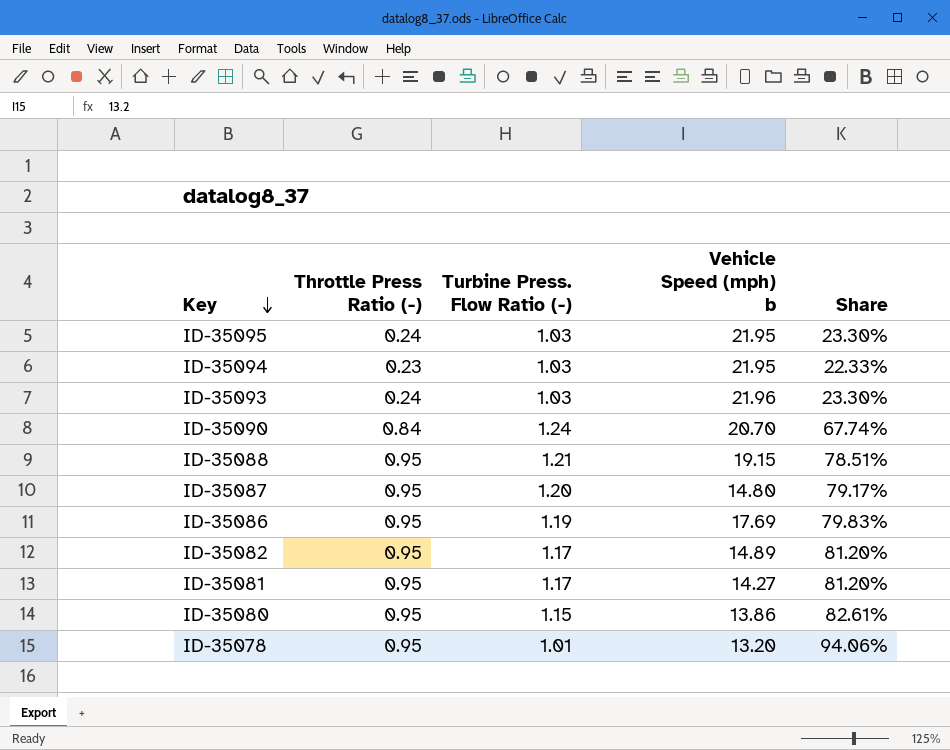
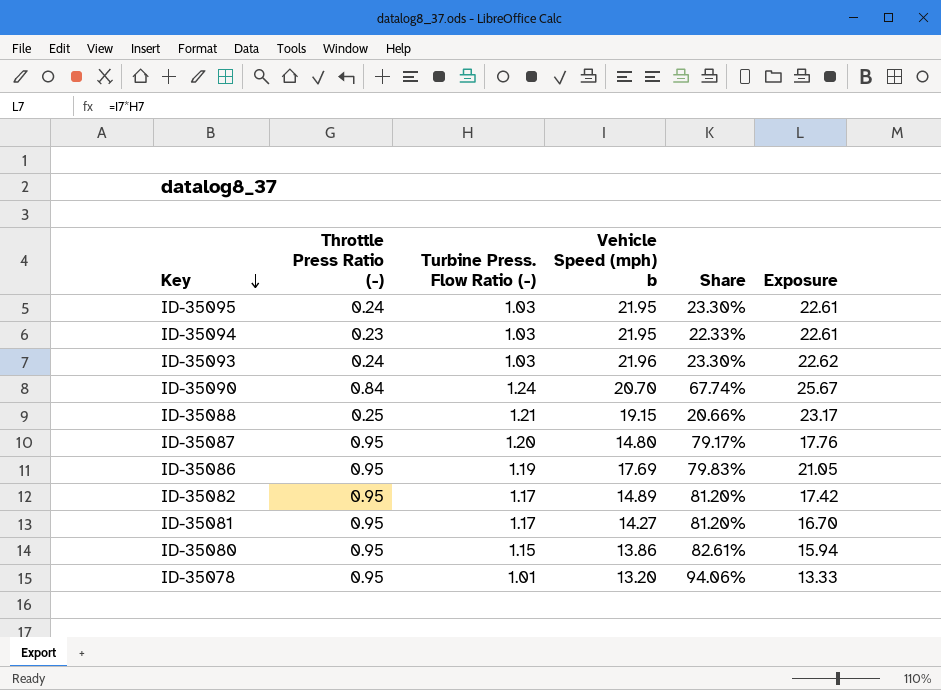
column Exposure | formula: none -> [Turbine Press. Flow Ratio (-)] * [Vehicle Speed (mph) b]
ID-35088 | Throttle Press Ratio (-): 0.95 -> 0.25
ID-35088 | Share: 78.51% -> 20.66%

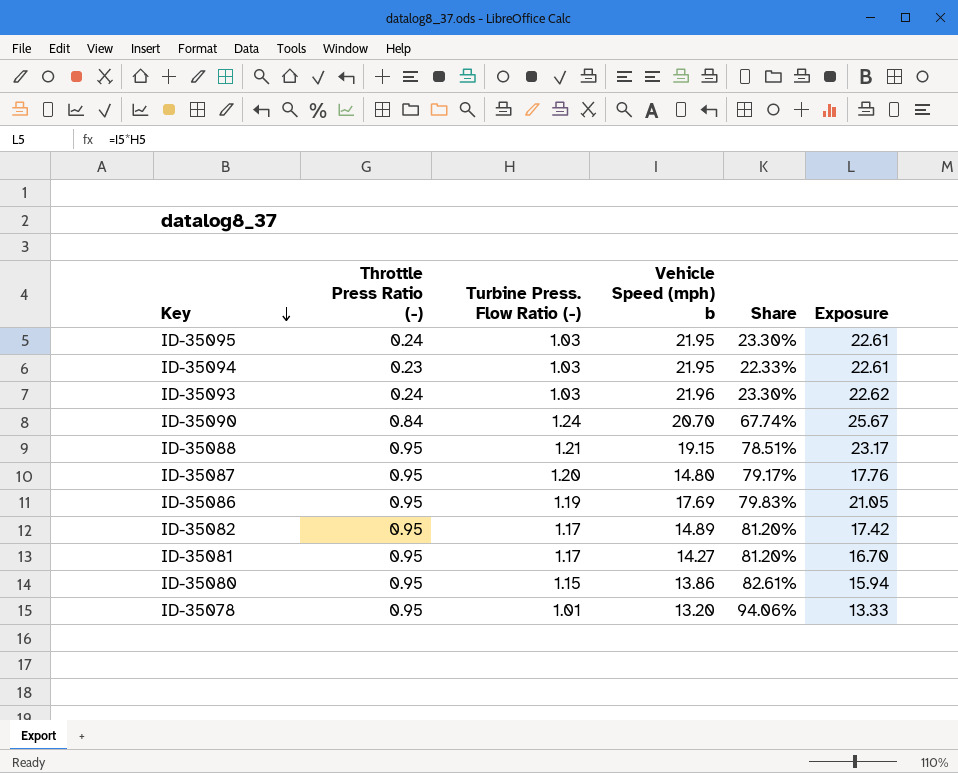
ID-35088 | Throttle Press Ratio (-): 0.25 -> 0.95
ID-35088 | Share: 20.66% -> 78.51%

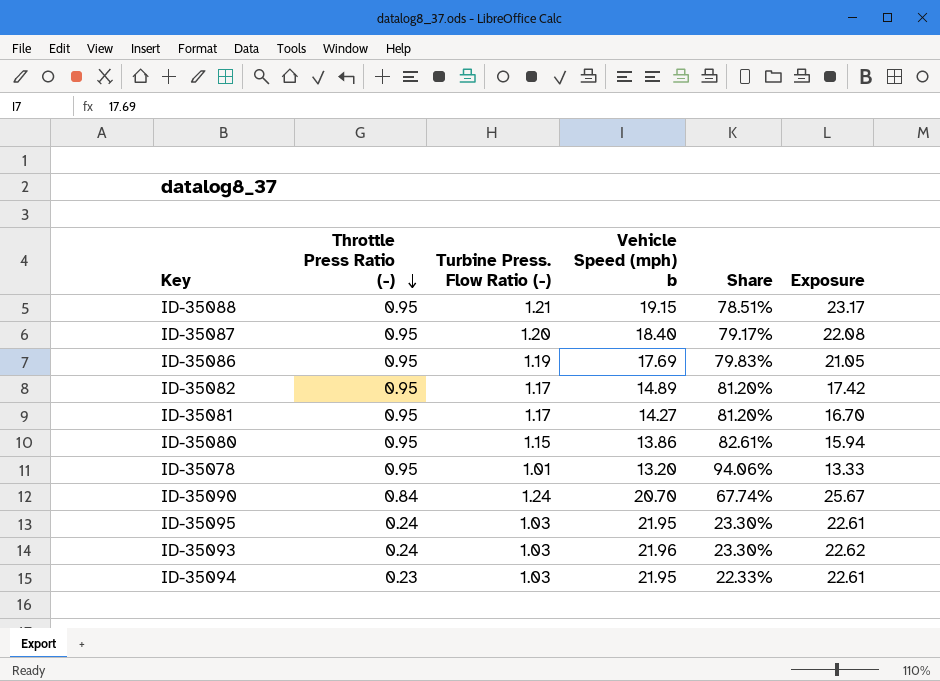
row order: Key descending -> Throttle Press Ratio (-) descending
ID-35087 | Vehicle Speed (mph) b: 14.80 -> 18.40
ID-35087 | Exposure: 17.76 -> 22.08

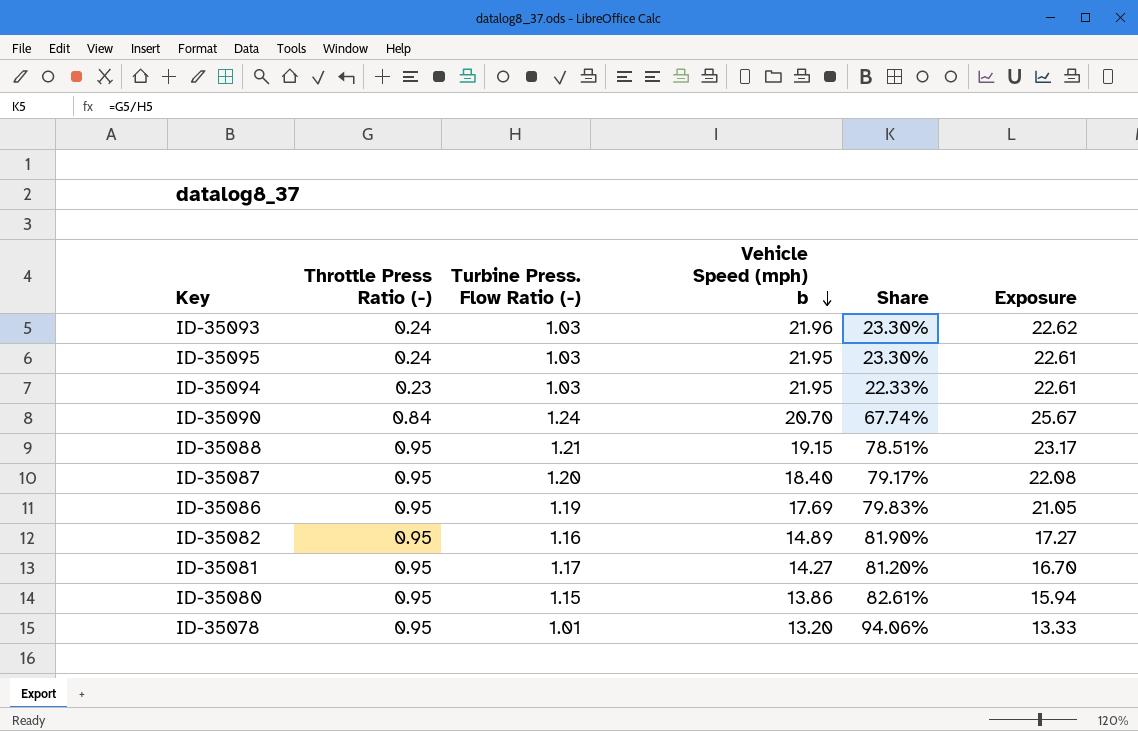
row order: Throttle Press Ratio (-) descending -> Vehicle Speed (mph) b descending
ID-35082 | Turbine Press. Flow Ratio (-): 1.17 -> 1.16
ID-35082 | Share: 81.20% -> 81.90%
ID-35082 | Exposure: 17.42 -> 17.27

